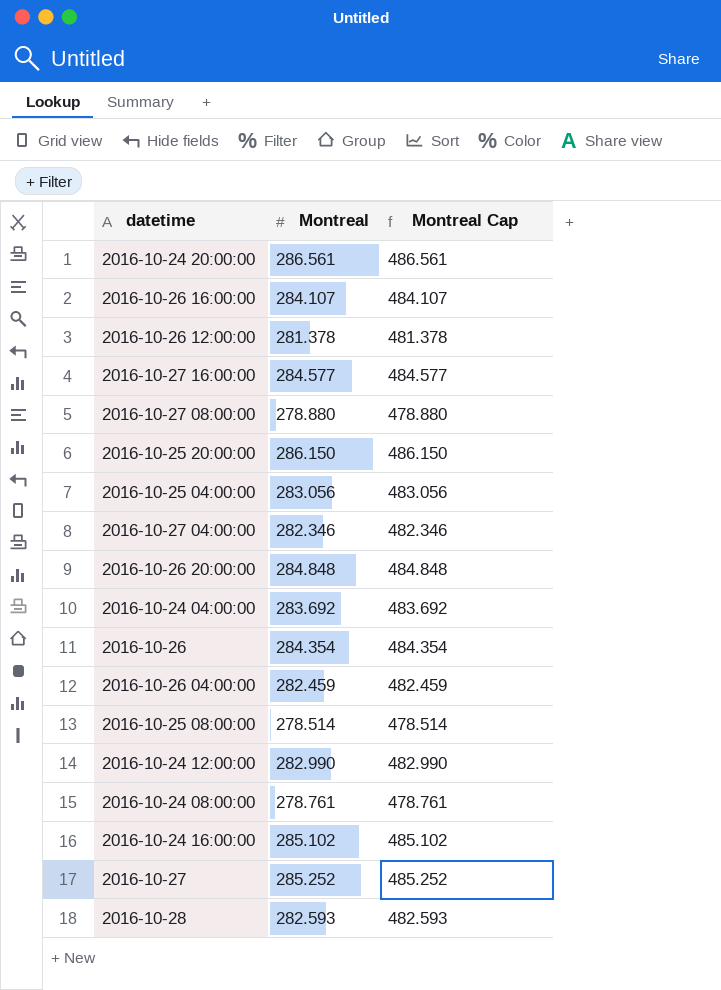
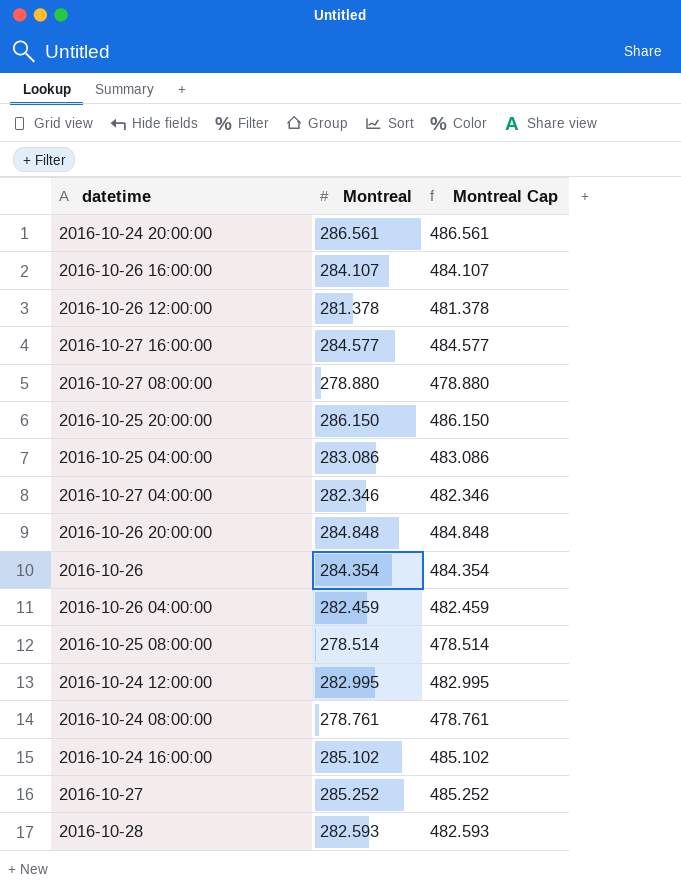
row 2016-10-24 04:00:00: 283.692 | 483.692 -> none
2016-10-25 04:00:00 | Montreal: 283.056 -> 283.086
2016-10-25 04:00:00 | Montreal Cap: 483.056 -> 483.086
2016-10-24 12:00:00 | Montreal: 282.990 -> 282.995
2016-10-24 12:00:00 | Montreal Cap: 482.990 -> 482.995

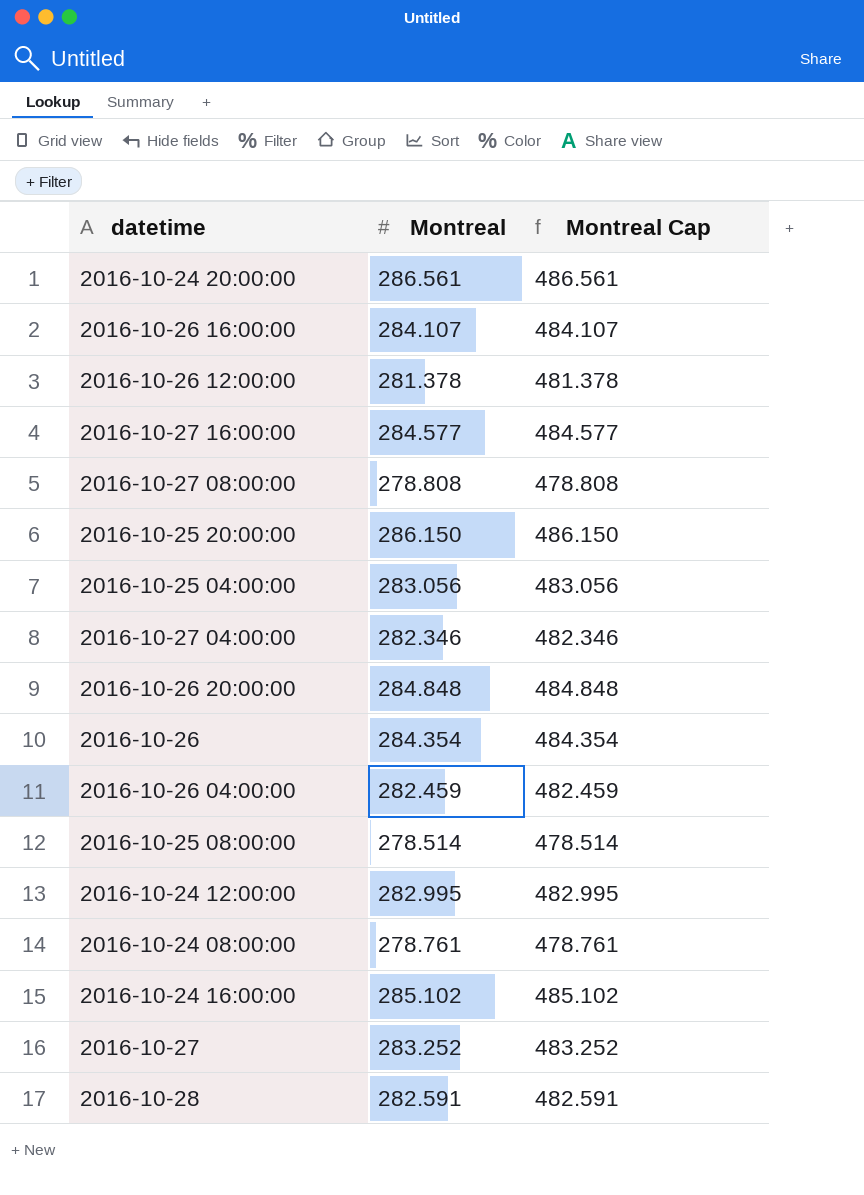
2016-10-27 08:00:00 | Montreal: 278.880 -> 278.808
2016-10-27 08:00:00 | Montreal Cap: 478.880 -> 478.808
2016-10-25 04:00:00 | Montreal: 283.086 -> 283.056
2016-10-25 04:00:00 | Montreal Cap: 483.086 -> 483.056
2016-10-27 | Montreal: 285.252 -> 283.252
2016-10-27 | Montreal Cap: 485.252 -> 483.252
2016-10-28 | Montreal: 282.593 -> 282.591
2016-10-28 | Montreal Cap: 482.593 -> 482.591

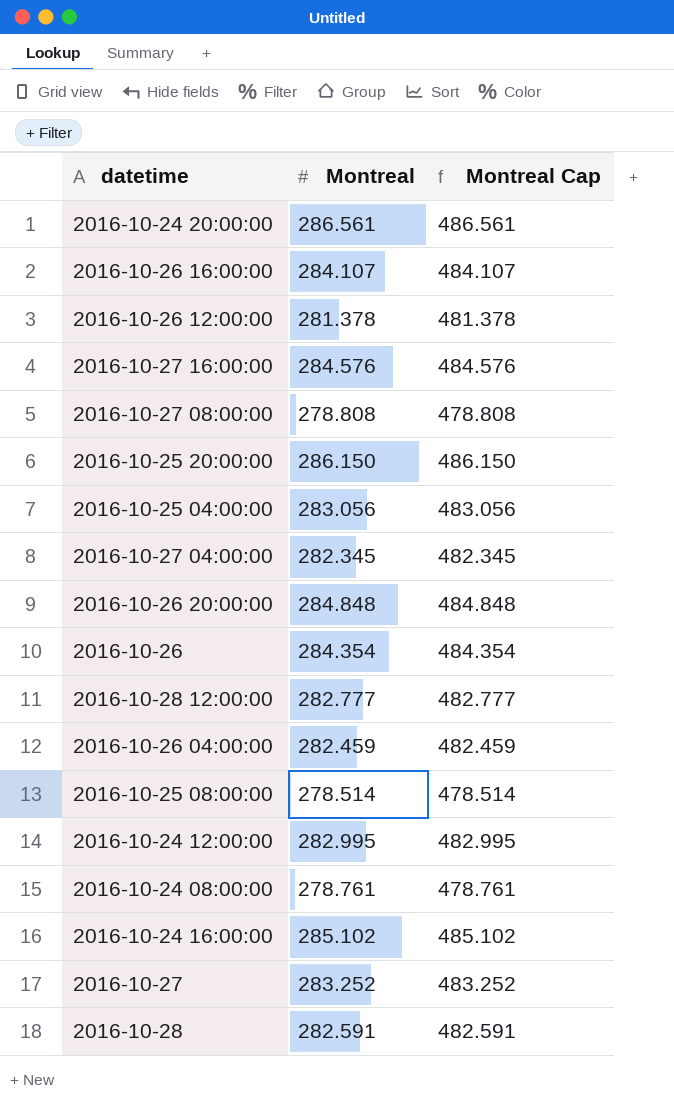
2016-10-27 16:00:00 | Montreal: 284.577 -> 284.576
2016-10-27 16:00:00 | Montreal Cap: 484.577 -> 484.576
2016-10-27 04:00:00 | Montreal: 282.346 -> 282.345
2016-10-27 04:00:00 | Montreal Cap: 482.346 -> 482.345
row 2016-10-28 12:00:00: none -> 282.777 | 482.777

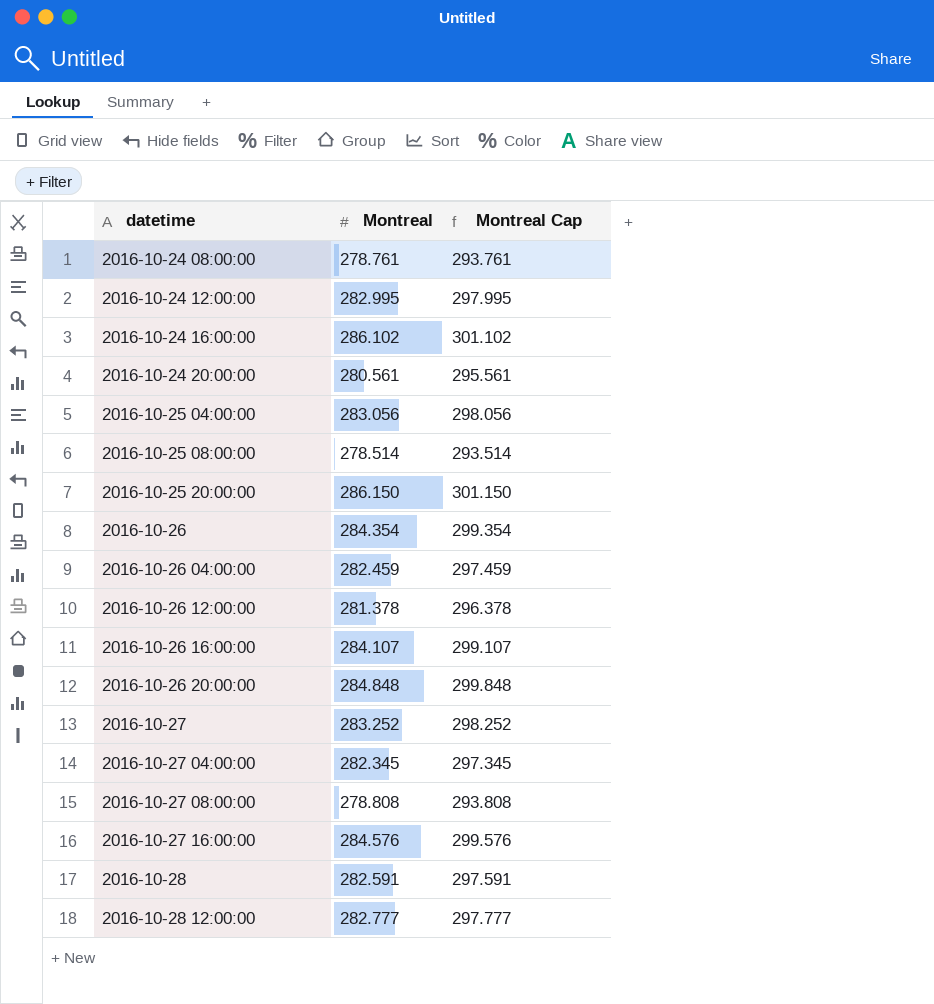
row order: none -> datetime ascending
column Montreal Cap | formula: [Montreal] + 200 -> [Montreal] + 15
2016-10-24 16:00:00 | Montreal: 285.102 -> 286.102
2016-10-24 20:00:00 | Montreal: 286.561 -> 280.561

